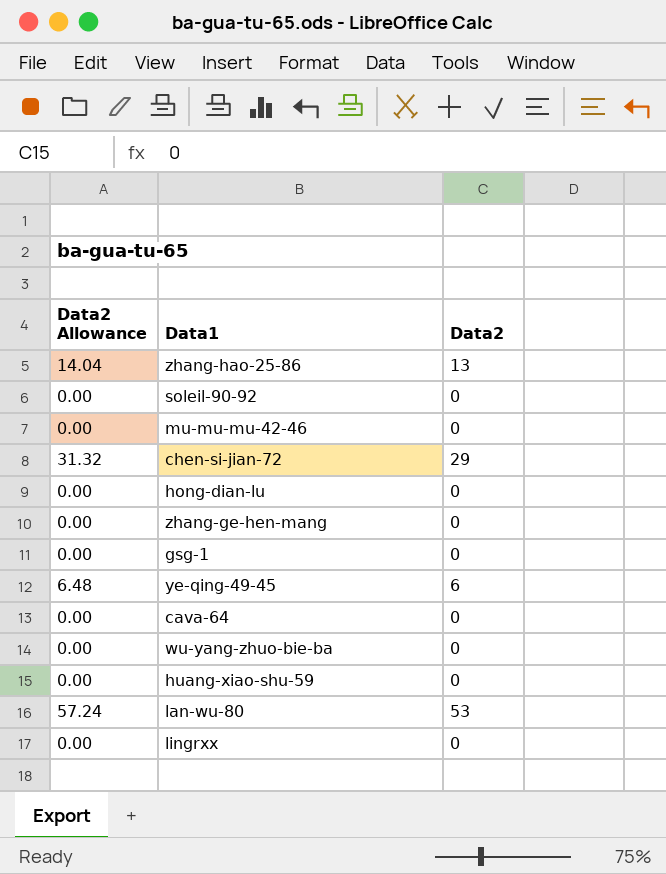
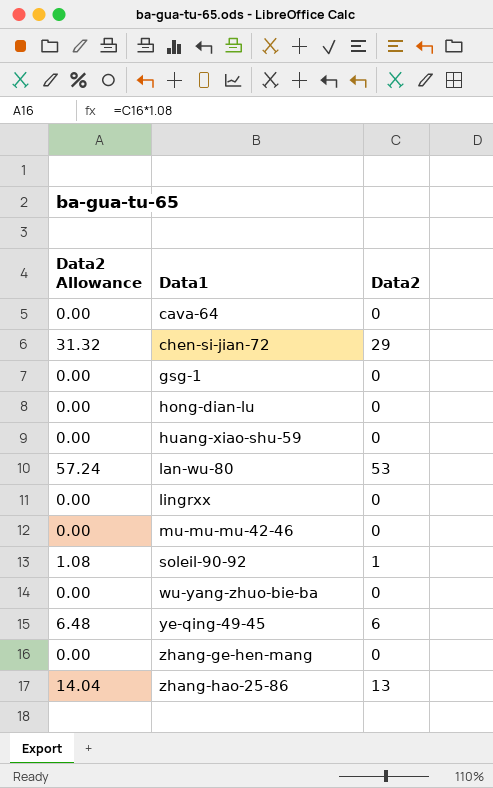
row order: none -> Data1 ascending
soleil-90-92 | Data2 Allowance: 0.00 -> 1.08
soleil-90-92 | Data2: 0 -> 1

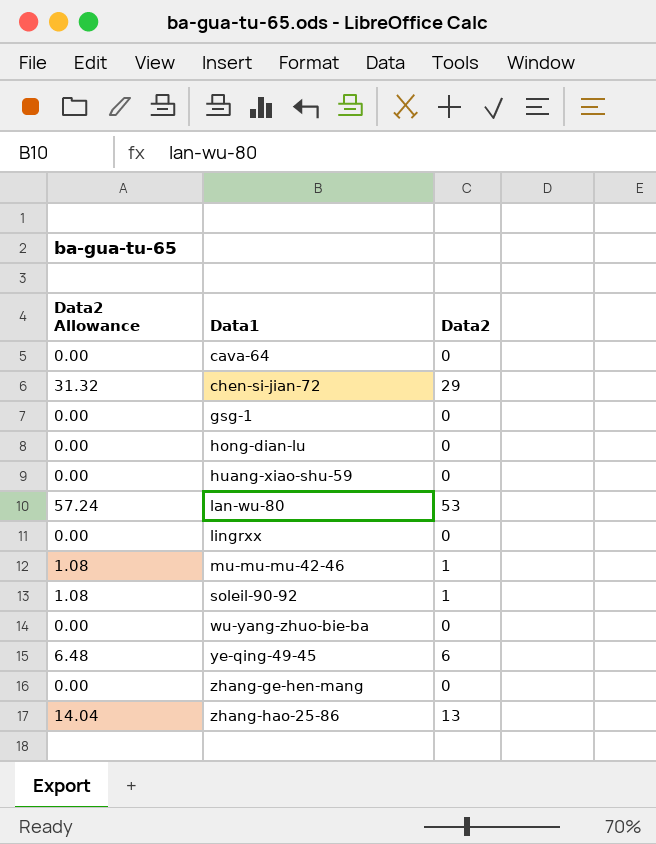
mu-mu-mu-42-46 | Data2 Allowance: 0.00 -> 1.08
mu-mu-mu-42-46 | Data2: 0 -> 1

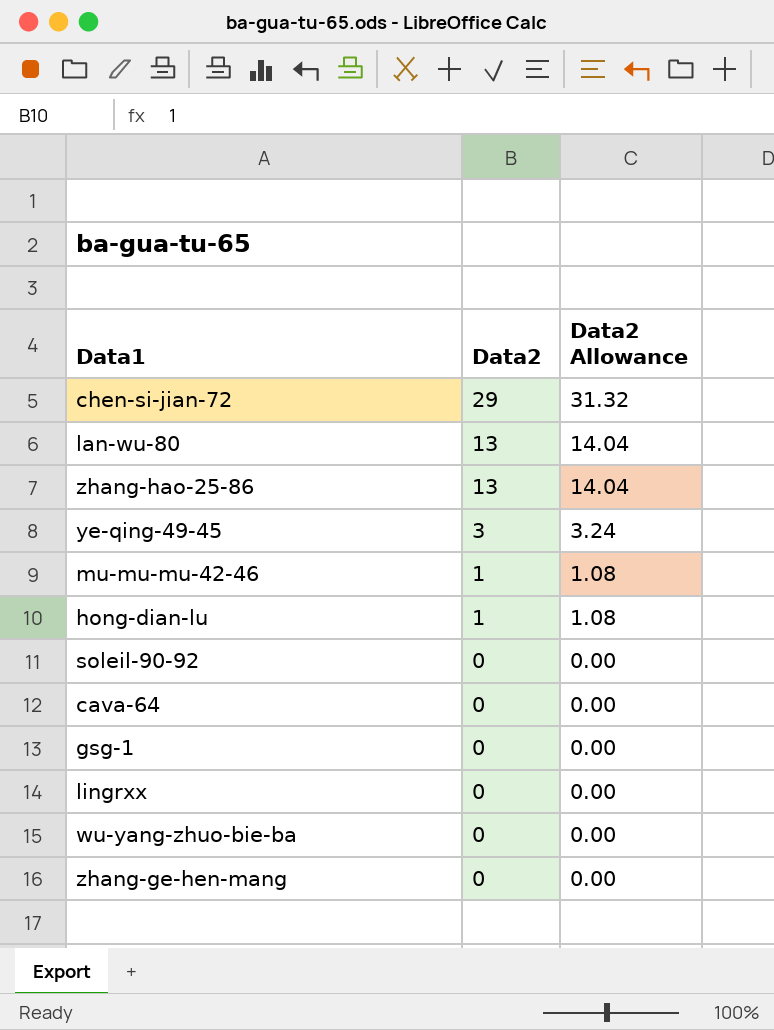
row order: Data1 ascending -> Data2 descending
column Data2 Allowance | position: 1 -> 3
row huang-xiao-shu-59: 0.00 | 0 -> none
lan-wu-80 | Data2: 53 -> 13
lan-wu-80 | Data2 Allowance: 57.24 -> 14.04
ye-qing-49-45 | Data2: 6 -> 3
ye-qing-49-45 | Data2 Allowance: 6.48 -> 3.24
hong-dian-lu | Data2: 0 -> 1
hong-dian-lu | Data2 Allowance: 0.00 -> 1.08
soleil-90-92 | Data2: 1 -> 0
soleil-90-92 | Data2 Allowance: 1.08 -> 0.00

